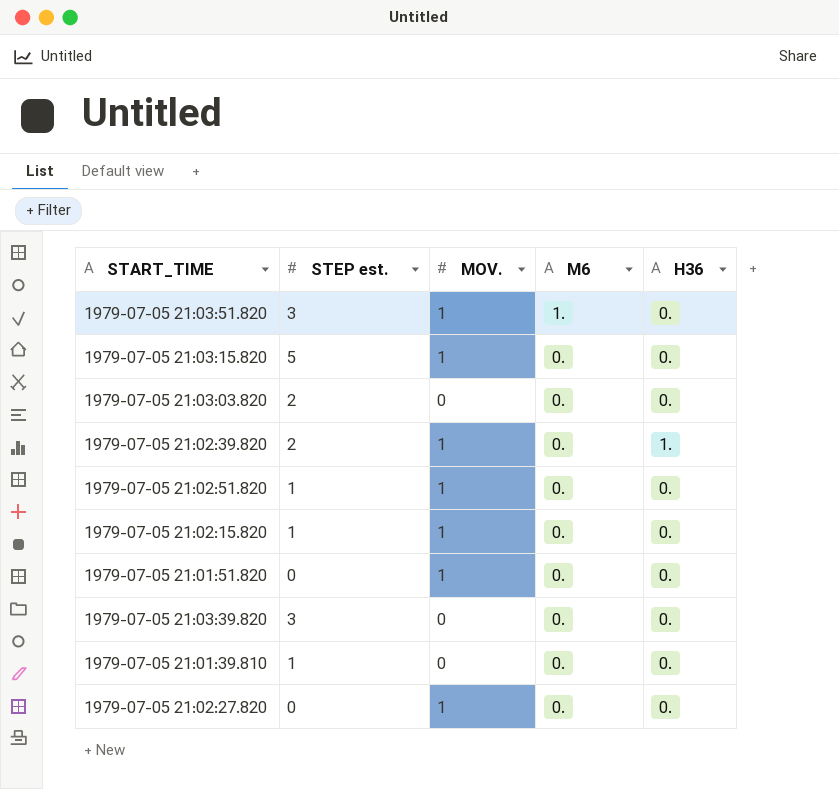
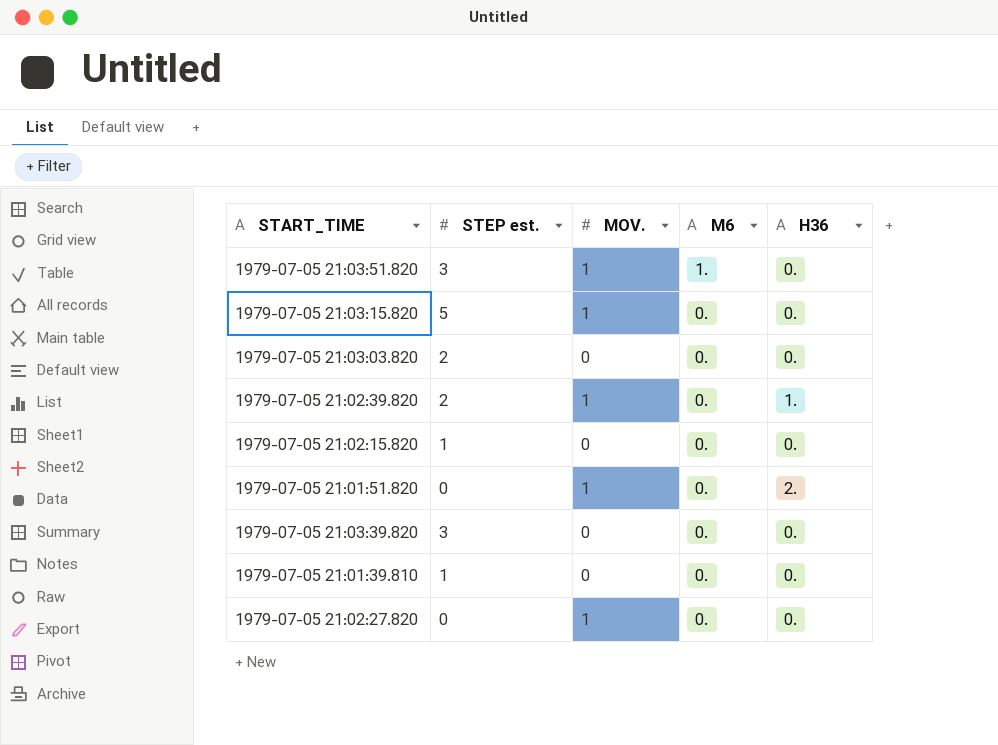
row 1979-07-05 21:02:51.820: 1 | 1 | 0. | 0. -> none
1979-07-05 21:02:15.820 | MOV.: 1 -> 0
1979-07-05 21:01:51.820 | H36: 0. -> 2.

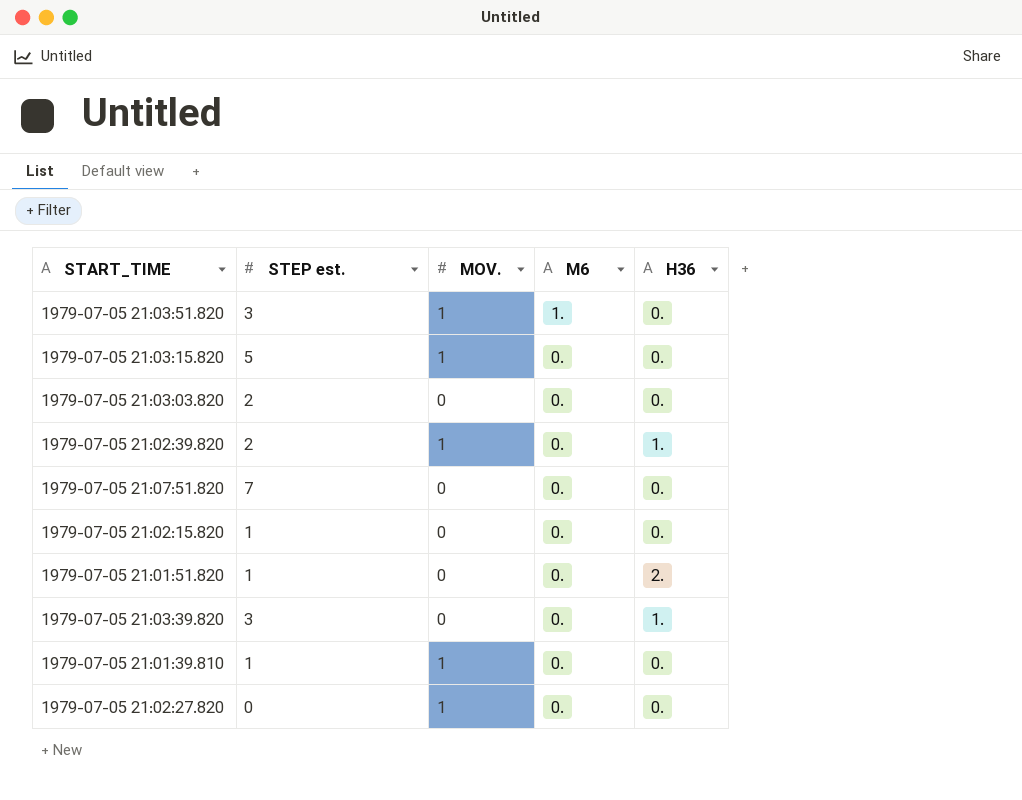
row 1979-07-05 21:07:51.820: none -> 7 | 0 | 0. | 0.
1979-07-05 21:01:51.820 | STEP est.: 0 -> 1
1979-07-05 21:01:51.820 | MOV.: 1 -> 0
1979-07-05 21:03:39.820 | H36: 0. -> 1.
1979-07-05 21:01:39.810 | MOV.: 0 -> 1

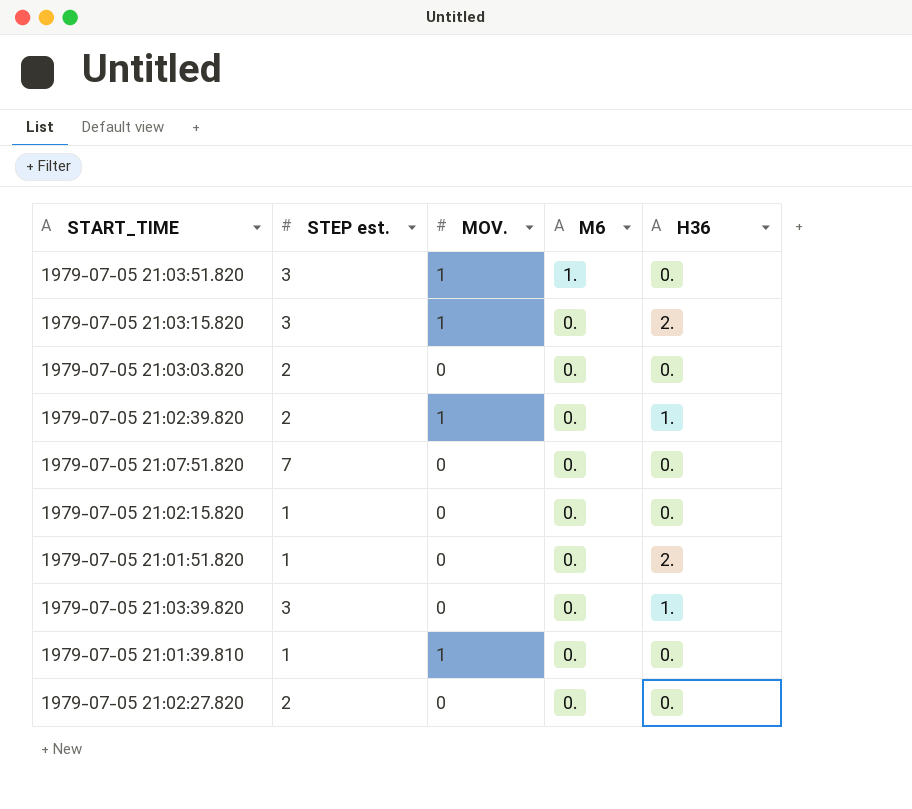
1979-07-05 21:03:15.820 | STEP est.: 5 -> 3
1979-07-05 21:03:15.820 | H36: 0. -> 2.
1979-07-05 21:02:27.820 | STEP est.: 0 -> 2
1979-07-05 21:02:27.820 | MOV.: 1 -> 0

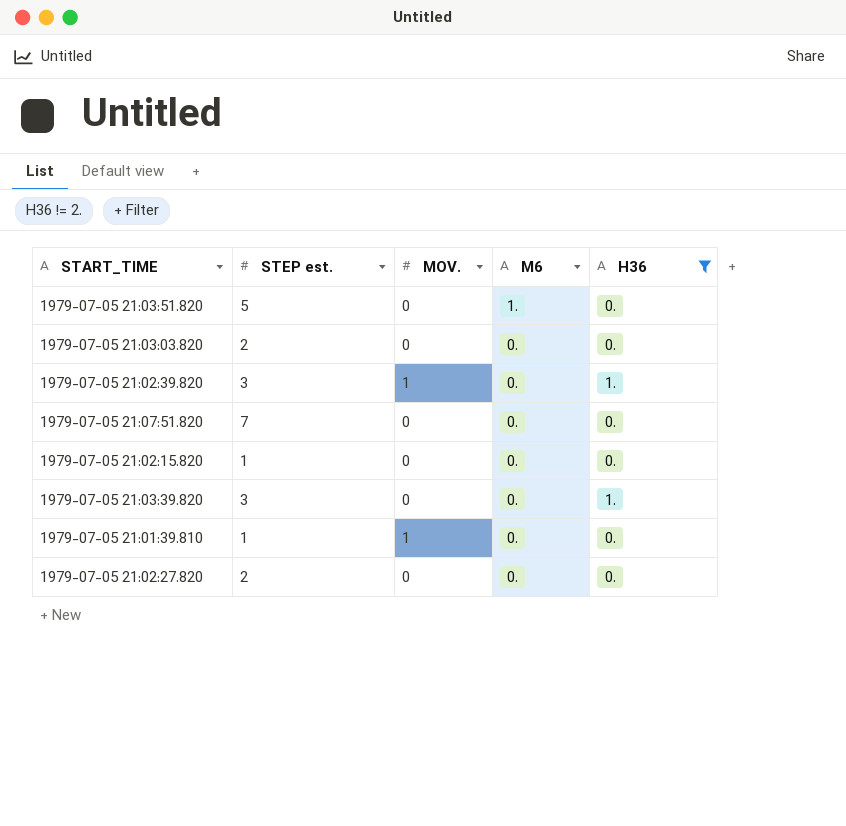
filter: none -> H36 != 2.
1979-07-05 21:03:51.820 | STEP est.: 3 -> 5
1979-07-05 21:03:51.820 | MOV.: 1 -> 0
1979-07-05 21:02:39.820 | STEP est.: 2 -> 3

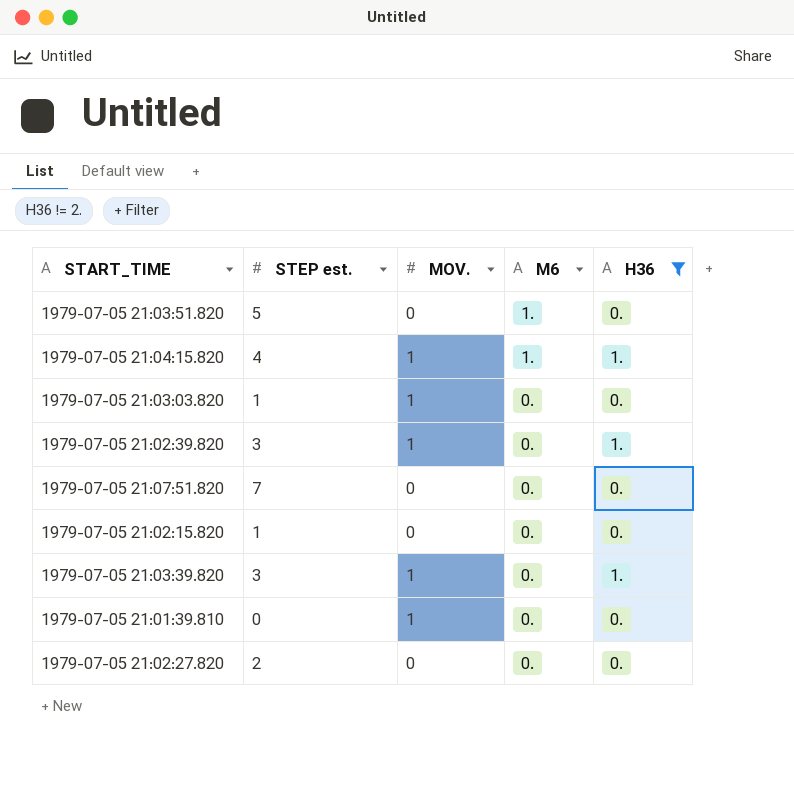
row 1979-07-05 21:04:15.820: none -> 4 | 1 | 1. | 1.
1979-07-05 21:03:03.820 | STEP est.: 2 -> 1
1979-07-05 21:03:03.820 | MOV.: 0 -> 1
1979-07-05 21:03:39.820 | MOV.: 0 -> 1
1979-07-05 21:01:39.810 | STEP est.: 1 -> 0

